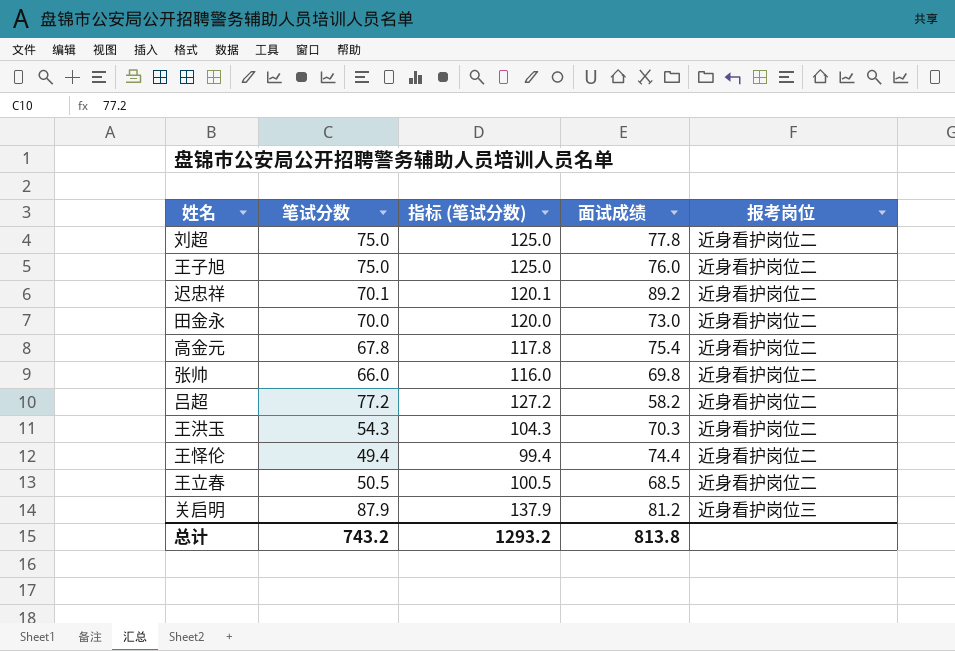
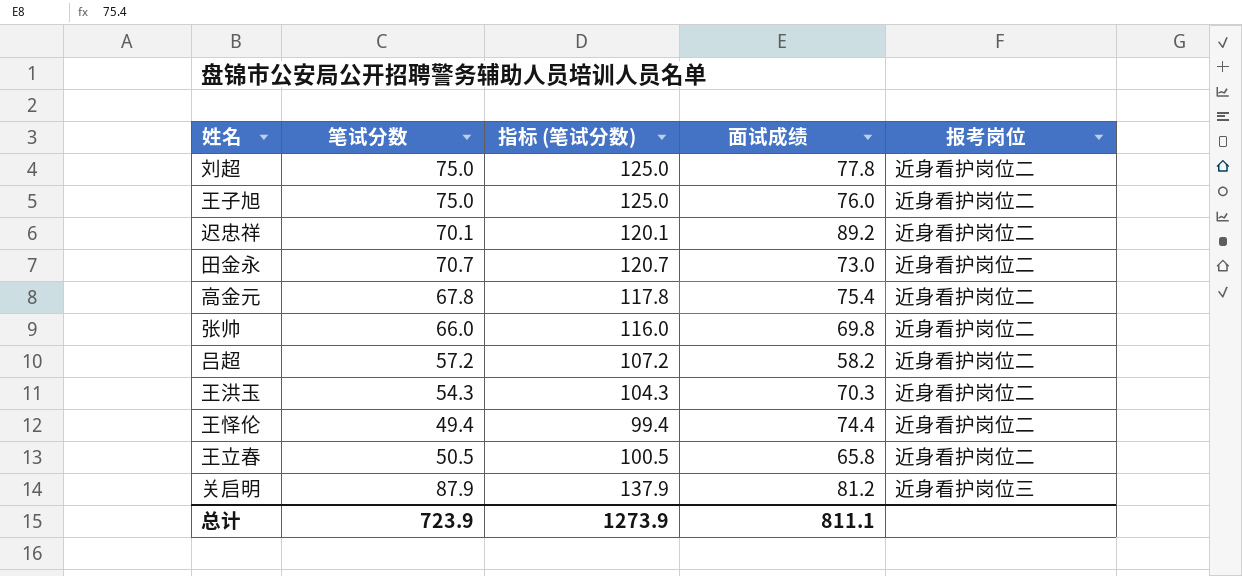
田金永 | 笔试分数: 70.0 -> 70.7
田金永 | 指标 (笔试分数): 120.0 -> 120.7
吕超 | 笔试分数: 77.2 -> 57.2
吕超 | 指标 (笔试分数): 127.2 -> 107.2
王立春 | 面试成绩: 68.5 -> 65.8
总计 | 笔试分数: 743.2 -> 723.9
总计 | 指标 (笔试分数): 1293.2 -> 1273.9
总计 | 面试成绩: 813.8 -> 811.1

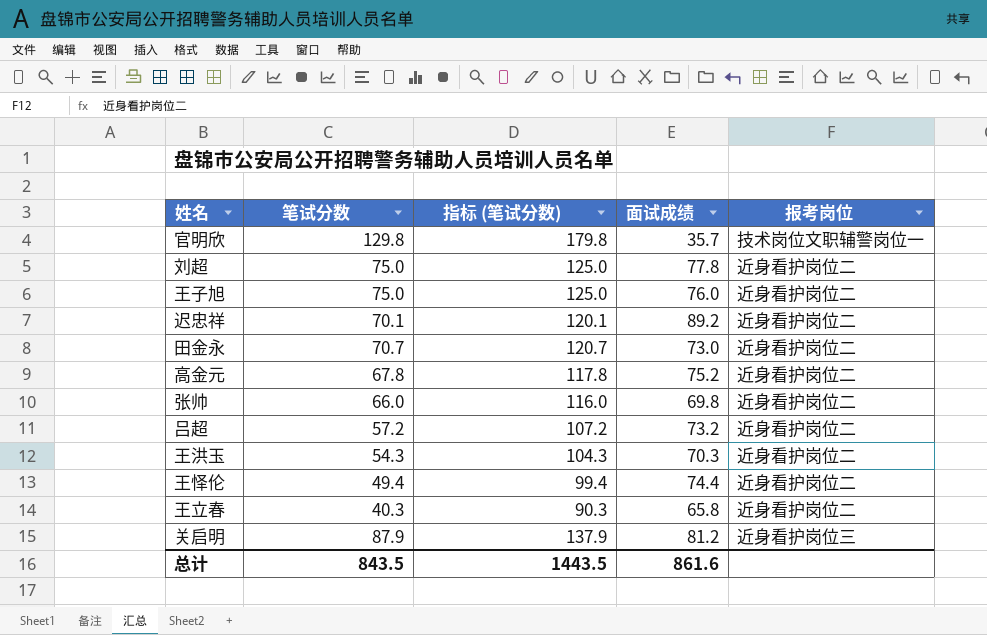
row 官明欣: none -> 129.8 | 179.8 | 35.7 | 技术岗位文职辅警岗位一
高金元 | 面试成绩: 75.4 -> 75.2
吕超 | 面试成绩: 58.2 -> 73.2
王立春 | 笔试分数: 50.5 -> 40.3
王立春 | 指标 (笔试分数): 100.5 -> 90.3
总计 | 笔试分数: 723.9 -> 843.5
总计 | 指标 (笔试分数): 1273.9 -> 1443.5
总计 | 面试成绩: 811.1 -> 861.6

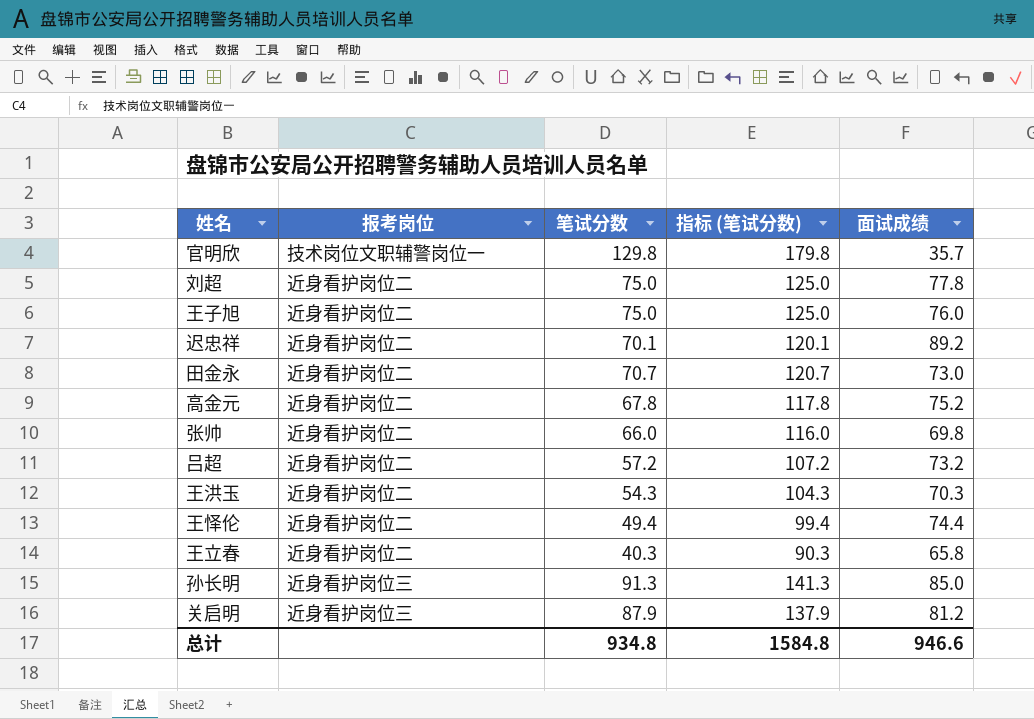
column 报考岗位 | position: 5 -> 2
row 孙长明: none -> 近身看护岗位三 | 91.3 | 141.3 | 85.0
总计 | 笔试分数: 843.5 -> 934.8
总计 | 指标 (笔试分数): 1443.5 -> 1584.8
总计 | 面试成绩: 861.6 -> 946.6

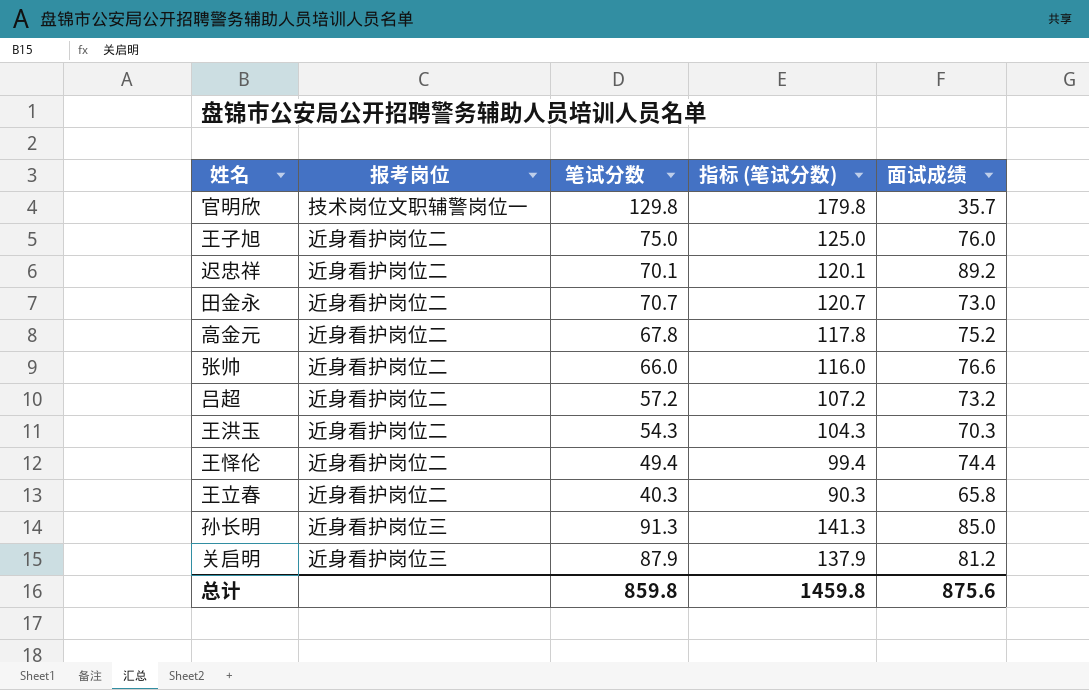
row 刘超: 近身看护岗位二 | 75.0 | 125.0 | 77.8 -> none
张帅 | 面试成绩: 69.8 -> 76.6
总计 | 笔试分数: 934.8 -> 859.8
总计 | 指标 (笔试分数): 1584.8 -> 1459.8
总计 | 面试成绩: 946.6 -> 875.6

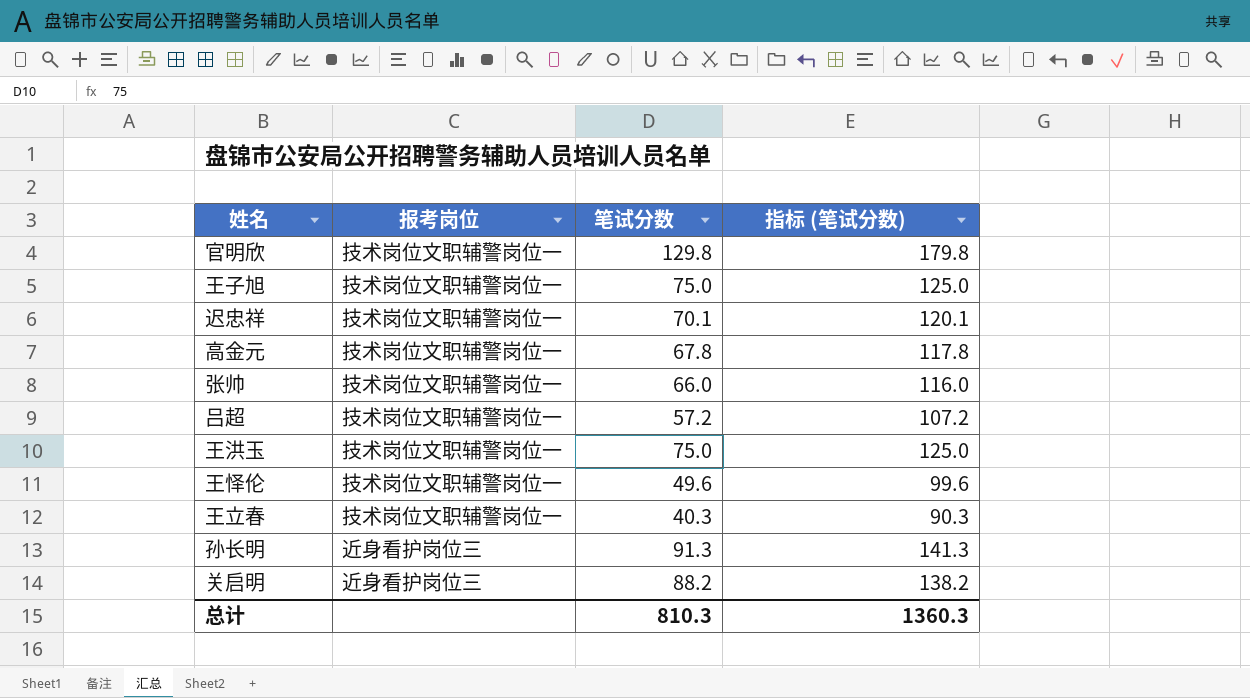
column 面试成绩 | position: 5 -> none
row 田金永: 近身看护岗位二 | 70.7 | 120.7 | 73.0 -> none
王子旭 | 报考岗位: 近身看护岗位二 -> 技术岗位文职辅警岗位一
迟忠祥 | 报考岗位: 近身看护岗位二 -> 技术岗位文职辅警岗位一
高金元 | 报考岗位: 近身看护岗位二 -> 技术岗位文职辅警岗位一
张帅 | 报考岗位: 近身看护岗位二 -> 技术岗位文职辅警岗位一
吕超 | 报考岗位: 近身看护岗位二 -> 技术岗位文职辅警岗位一
王洪玉 | 报考岗位: 近身看护岗位二 -> 技术岗位文职辅警岗位一
王洪玉 | 笔试分数: 54.3 -> 75.0
王洪玉 | 指标 (笔试分数): 104.3 -> 125.0
王怿伦 | 报考岗位: 近身看护岗位二 -> 技术岗位文职辅警岗位一
王怿伦 | 笔试分数: 49.4 -> 49.6
王怿伦 | 指标 (笔试分数): 99.4 -> 99.6
王立春 | 报考岗位: 近身看护岗位二 -> 技术岗位文职辅警岗位一
关启明 | 笔试分数: 87.9 -> 88.2
关启明 | 指标 (笔试分数): 137.9 -> 138.2
总计 | 笔试分数: 859.8 -> 810.3
总计 | 指标 (笔试分数): 1459.8 -> 1360.3

